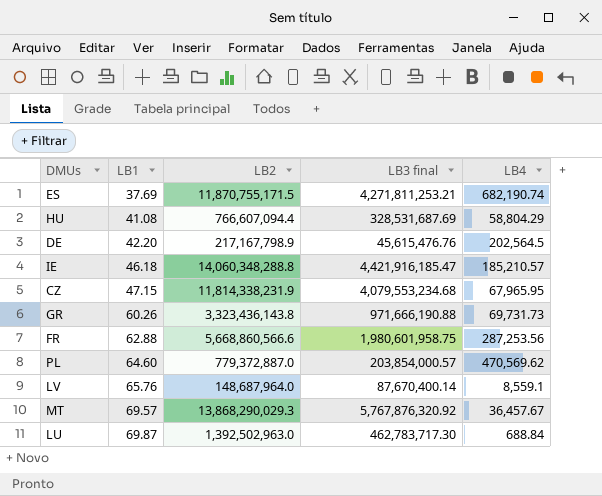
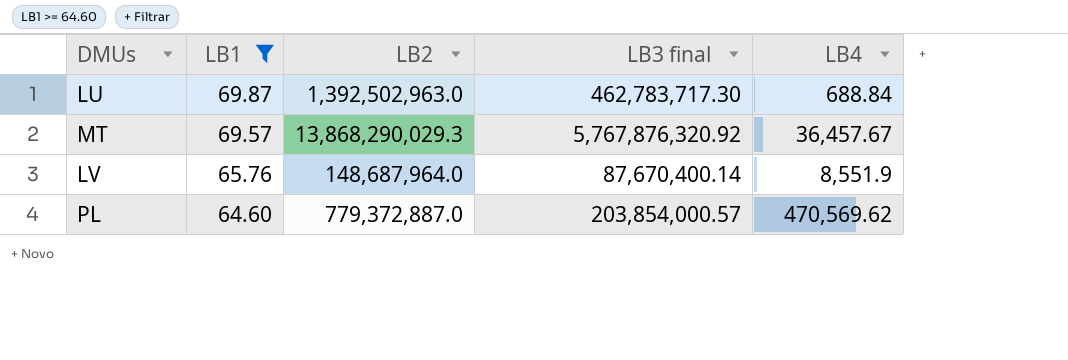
filter: none -> LB1 >= 64.60
row order: LB1 ascending -> LB1 descending
LV | LB4: 8,559.1 -> 8,551.9

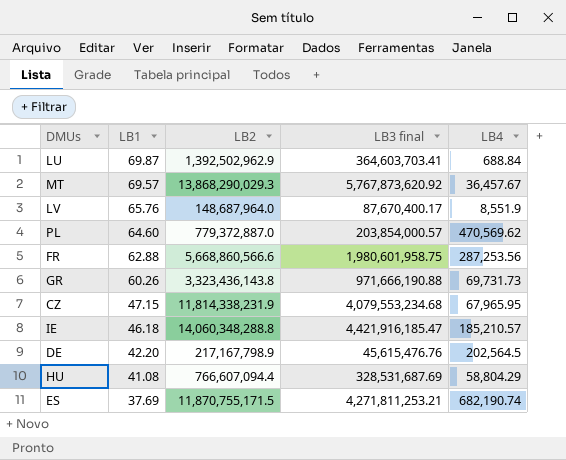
filter: LB1 >= 64.60 -> none
LU | LB2: 1,392,502,963.0 -> 1,392,502,962.9
LU | LB3 final: 462,783,717.30 -> 364,603,703.41
MT | LB3 final: 5,767,876,320.92 -> 5,767,873,620.92
LV | LB3 final: 87,670,400.14 -> 87,670,400.17

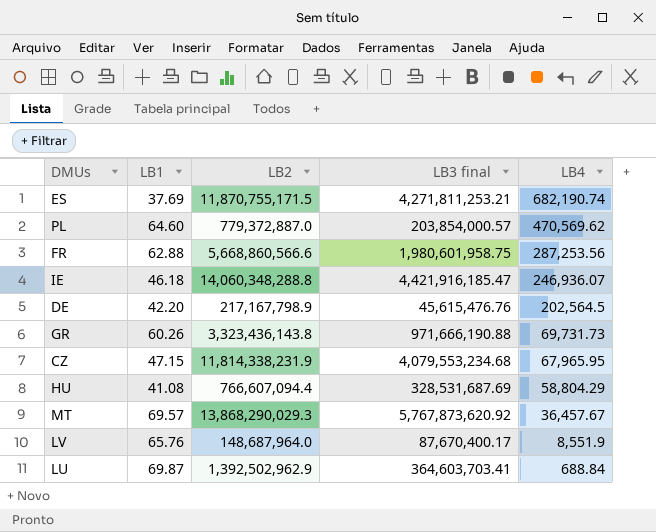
row order: LB1 descending -> LB4 descending
IE | LB4: 185,210.57 -> 246,936.07

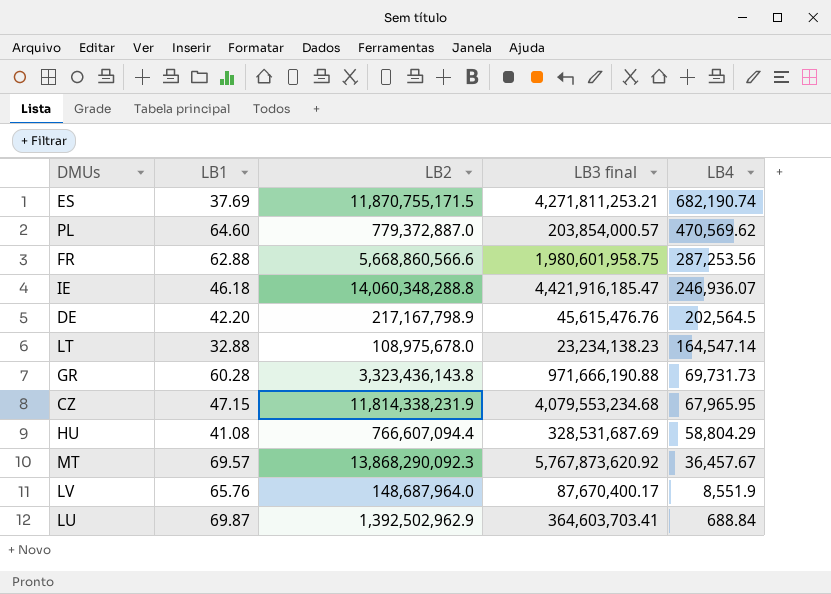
row LT: none -> 32.88 | 108,975,678.0 | 23,234,138.23 | 164,547.14
GR | LB1: 60.26 -> 60.28
MT | LB2: 13,868,290,029.3 -> 13,868,290,092.3

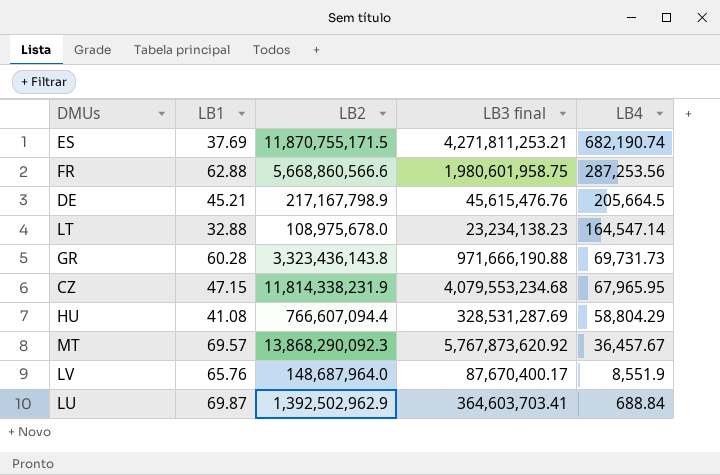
row PL: 64.60 | 779,372,887.0 | 203,854,000.57 | 470,569.62 -> none
row IE: 46.18 | 14,060,348,288.8 | 4,421,916,185.47 | 246,936.07 -> none
DE | LB1: 42.20 -> 45.21
DE | LB4: 202,564.5 -> 205,664.5
HU | LB3 final: 328,531,687.69 -> 328,531,287.69

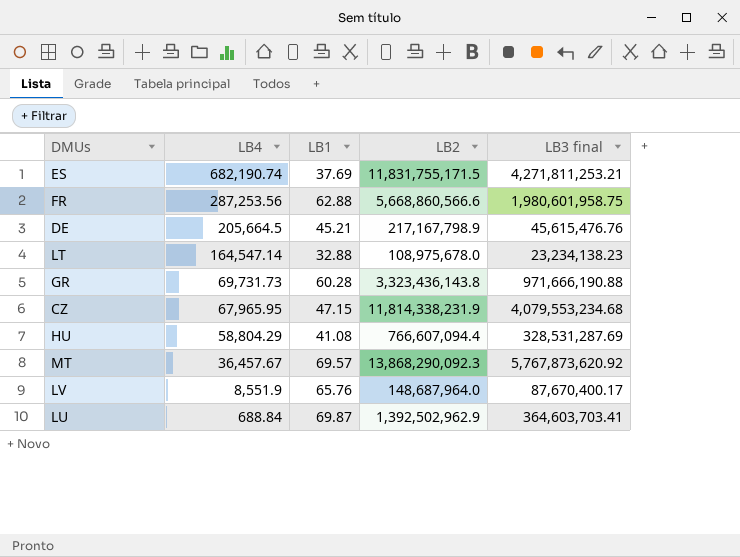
column LB4 | position: 5 -> 2
ES | LB2: 11,870,755,171.5 -> 11,831,755,171.5

